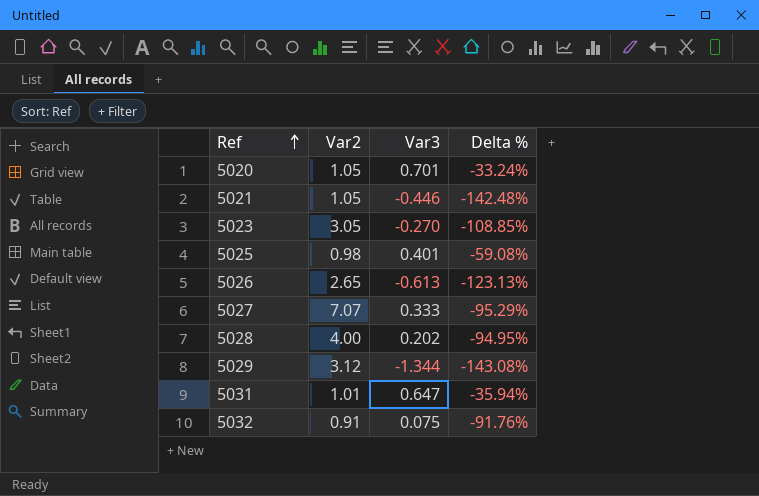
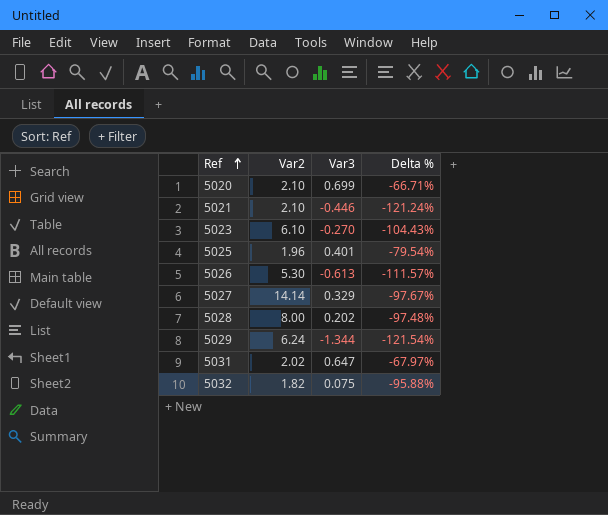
5020 | Var2: 1.05 -> 2.10
5020 | Var3: 0.701 -> 0.699
5020 | Delta %: -33.24% -> -66.71%
5021 | Var2: 1.05 -> 2.10
5021 | Delta %: -142.48% -> -121.24%
5023 | Var2: 3.05 -> 6.10
5023 | Delta %: -108.85% -> -104.43%
5025 | Var2: 0.98 -> 1.96
5025 | Delta %: -59.08% -> -79.54%
5026 | Var2: 2.65 -> 5.30
5026 | Delta %: -123.13% -> -111.57%
5027 | Var2: 7.07 -> 14.14
5027 | Var3: 0.333 -> 0.329
5027 | Delta %: -95.29% -> -97.67%
5028 | Var2: 4.00 -> 8.00
5028 | Delta %: -94.95% -> -97.48%
5029 | Var2: 3.12 -> 6.24
5029 | Delta %: -143.08% -> -121.54%
5031 | Var2: 1.01 -> 2.02
5031 | Delta %: -35.94% -> -67.97%
5032 | Var2: 0.91 -> 1.82
5032 | Delta %: -91.76% -> -95.88%

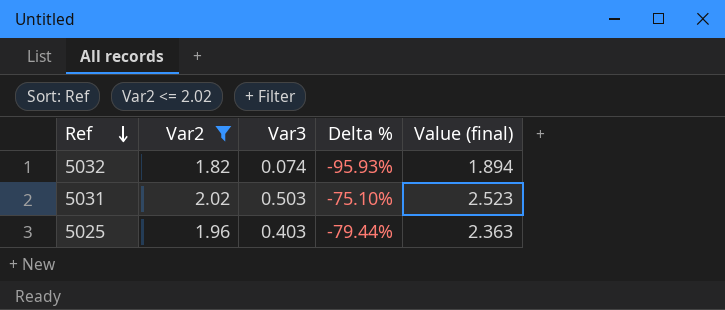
filter: none -> Var2 <= 2.02
row order: Ref ascending -> Ref descending
column Value (final) | formula: none -> [Var2] + [Var3]
5032 | Var3: 0.075 -> 0.074
5032 | Delta %: -95.88% -> -95.93%
5031 | Var3: 0.647 -> 0.503
5031 | Delta %: -67.97% -> -75.10%
5025 | Var3: 0.401 -> 0.403
5025 | Delta %: -79.54% -> -79.44%

